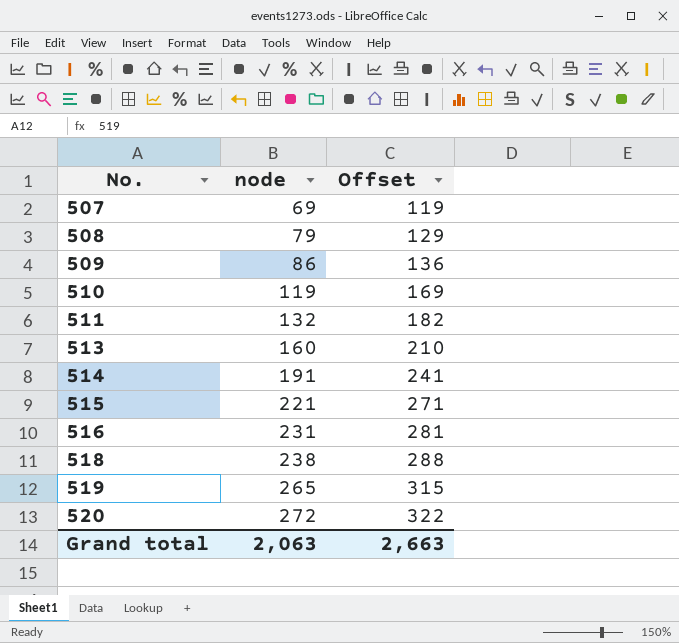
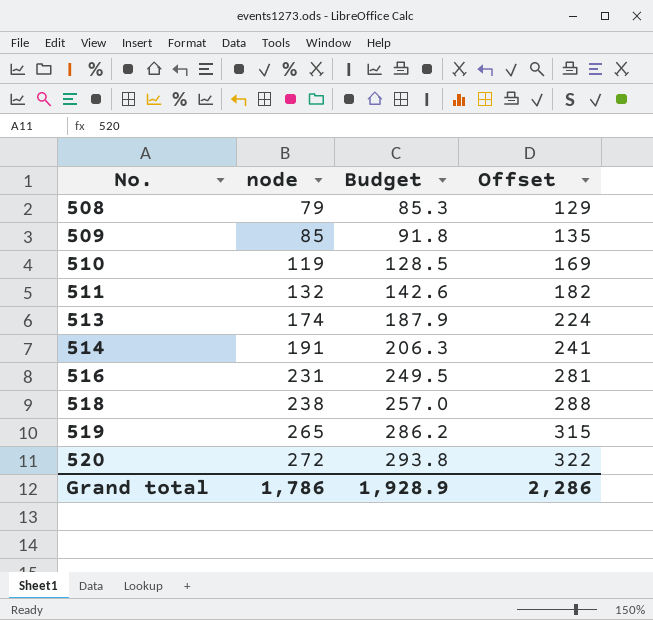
column Budget | formula: none -> [node] * 1.08
row 507: 69 | 119 -> none
row 515: 221 | 271 -> none
509 | node: 86 -> 85
509 | Offset: 136 -> 135
513 | node: 160 -> 174
513 | Offset: 210 -> 224
Grand total | node: 2,063 -> 1,786
Grand total | Offset: 2,663 -> 2,286

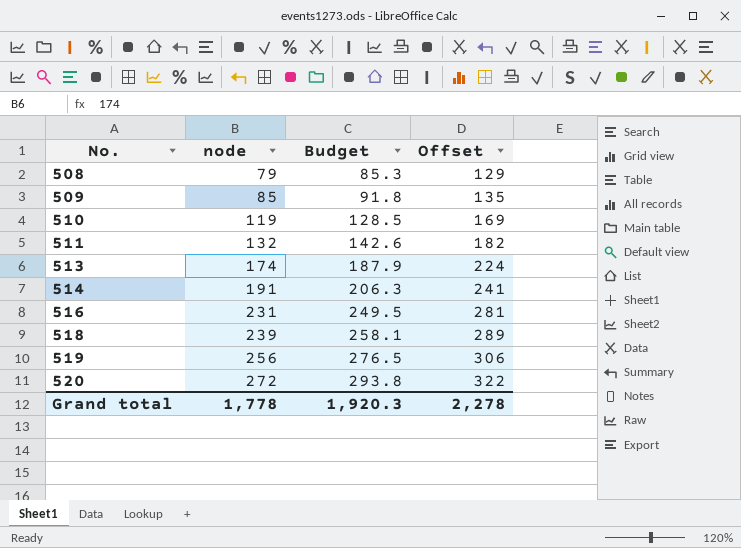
518 | node: 238 -> 239
518 | Budget: 257.0 -> 258.1
518 | Offset: 288 -> 289
519 | node: 265 -> 256
519 | Budget: 286.2 -> 276.5
519 | Offset: 315 -> 306
Grand total | node: 1,786 -> 1,778
Grand total | Budget: 1,928.9 -> 1,920.3
Grand total | Offset: 2,286 -> 2,278

